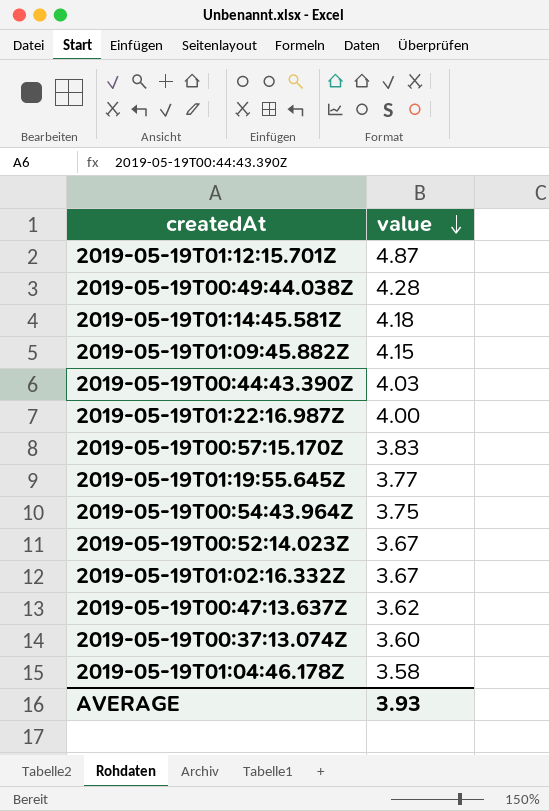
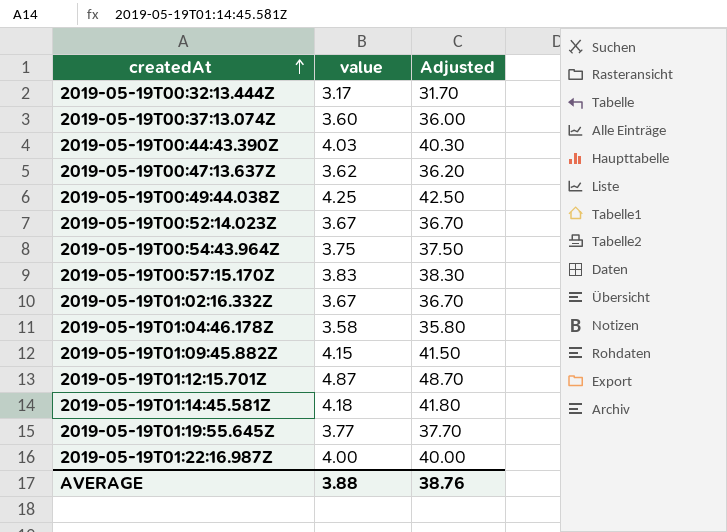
row order: value descending -> createdAt ascending
column Adjusted | formula: none -> [value] * 10
row 2019-05-19T00:32:13.444Z: none -> 3.17 | 31.70
2019-05-19T00:49:44.038Z | value: 4.28 -> 4.25
AVERAGE | value: 3.93 -> 3.88

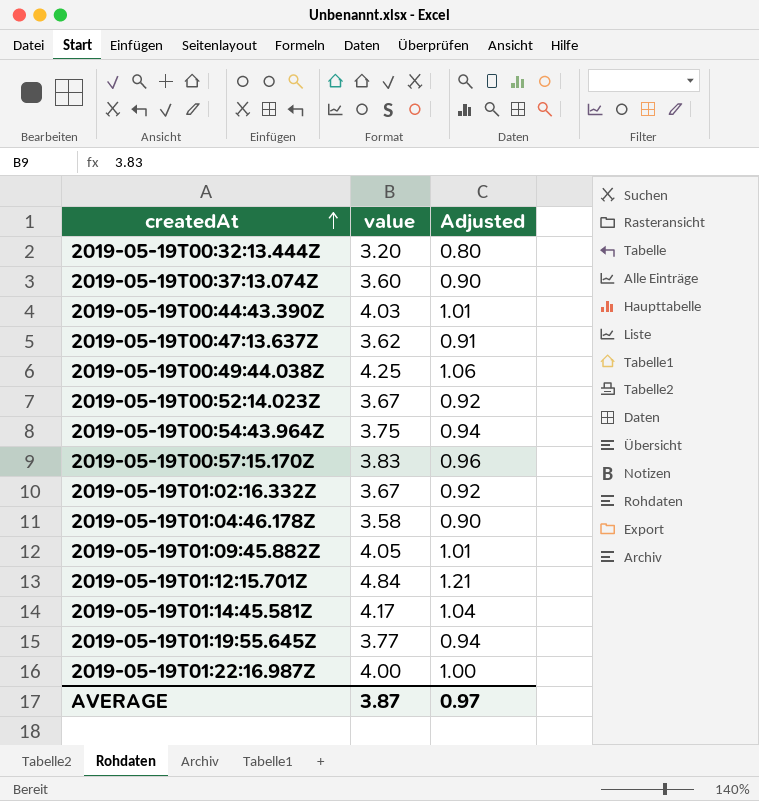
column Adjusted | formula: [value] * 10 -> [value] * 0.25
2019-05-19T00:32:13.444Z | value: 3.17 -> 3.20
2019-05-19T01:09:45.882Z | value: 4.15 -> 4.05
2019-05-19T01:12:15.701Z | value: 4.87 -> 4.84
2019-05-19T01:14:45.581Z | value: 4.18 -> 4.17
AVERAGE | value: 3.88 -> 3.87
AVERAGE | Adjusted: 38.76 -> 0.97

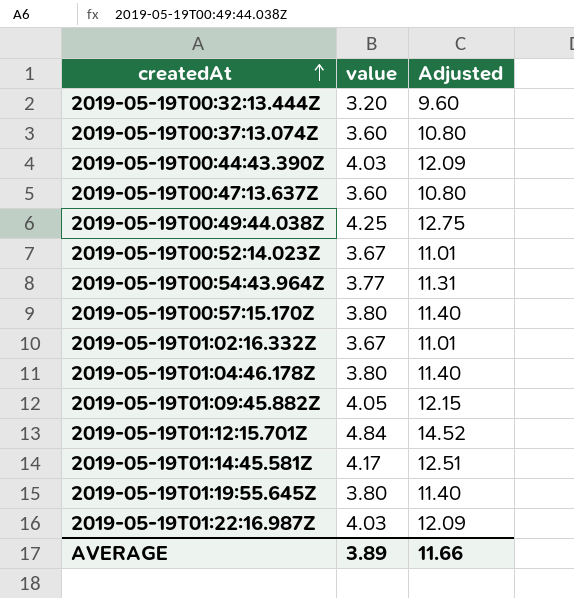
column Adjusted | formula: [value] * 0.25 -> [value] * 3
2019-05-19T00:47:13.637Z | value: 3.62 -> 3.60
2019-05-19T00:54:43.964Z | value: 3.75 -> 3.77
2019-05-19T00:57:15.170Z | value: 3.83 -> 3.80
2019-05-19T01:04:46.178Z | value: 3.58 -> 3.80
2019-05-19T01:19:55.645Z | value: 3.77 -> 3.80
2019-05-19T01:22:16.987Z | value: 4.00 -> 4.03
AVERAGE | value: 3.87 -> 3.89
AVERAGE | Adjusted: 0.97 -> 11.66

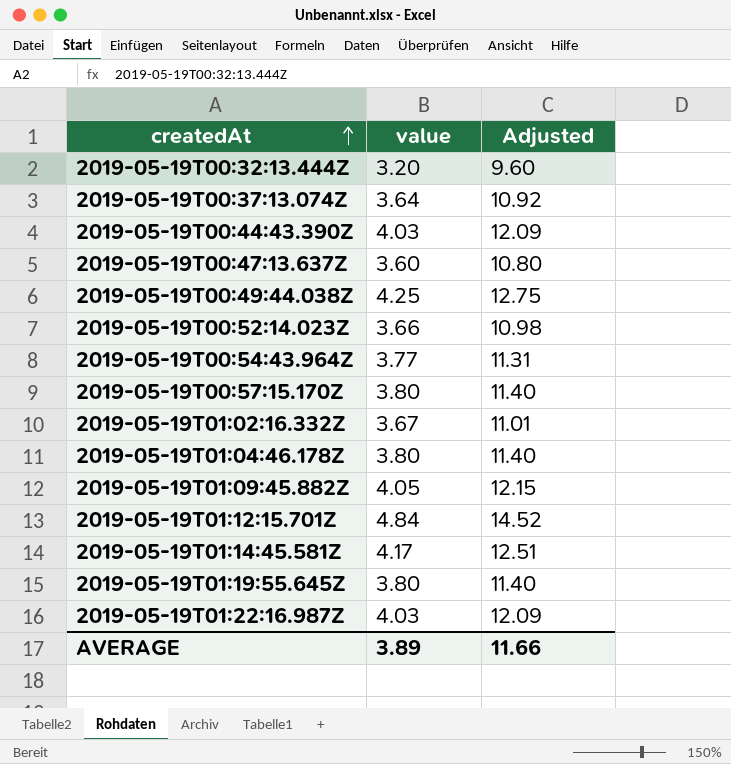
2019-05-19T00:37:13.074Z | value: 3.60 -> 3.64
2019-05-19T00:37:13.074Z | Adjusted: 10.80 -> 10.92
2019-05-19T00:52:14.023Z | value: 3.67 -> 3.66
2019-05-19T00:52:14.023Z | Adjusted: 11.01 -> 10.98

